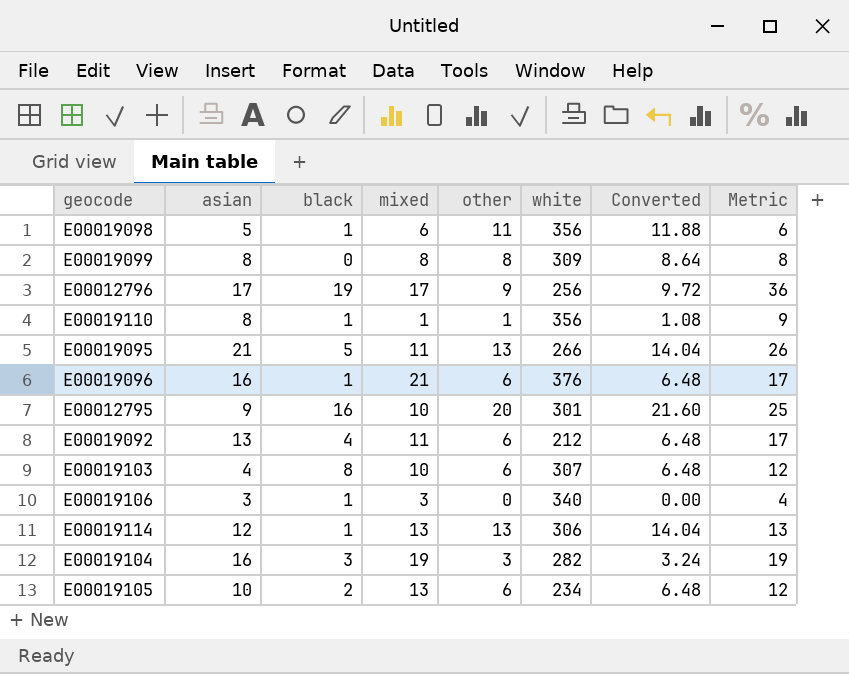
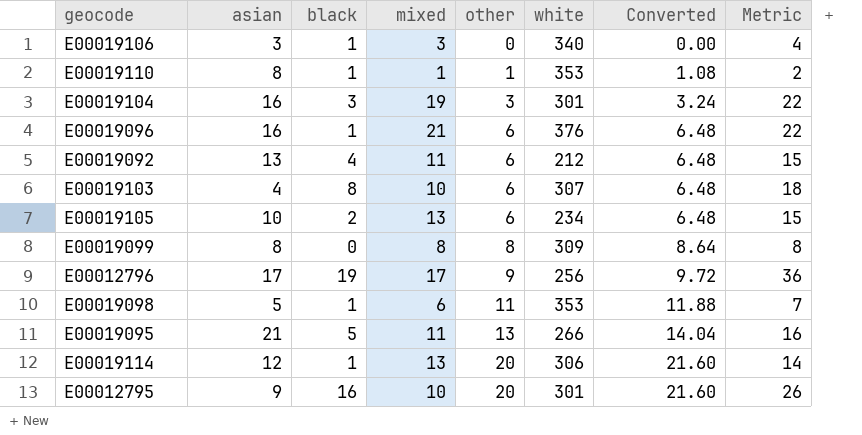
row order: none -> other ascending
column Metric | formula: [asian] + [black] -> [black] + [mixed]
E00019110 | white: 356 -> 353
E00019104 | white: 282 -> 301
E00019098 | white: 356 -> 353
E00019114 | other: 13 -> 20
E00019114 | Converted: 14.04 -> 21.60

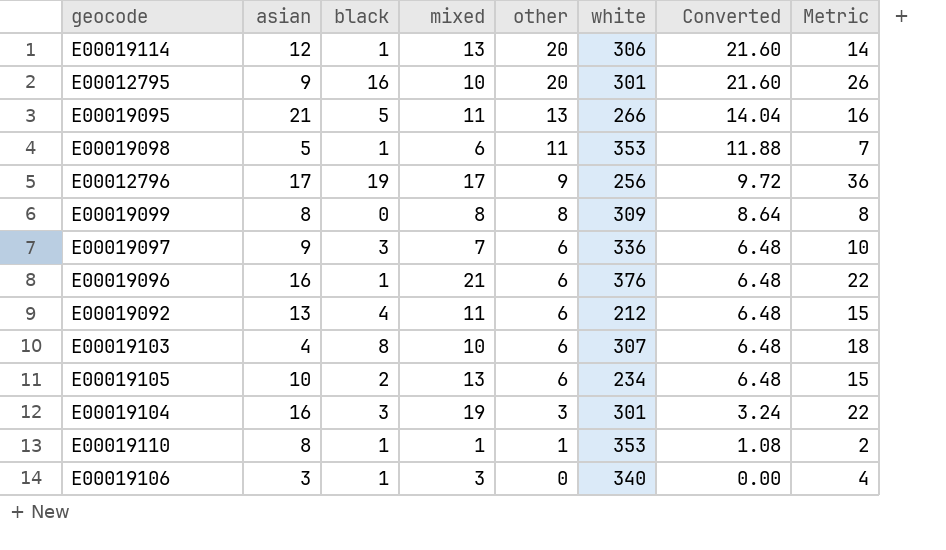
row order: other ascending -> other descending
row E00019097: none -> 9 | 3 | 7 | 6 | 336 | 6.48 | 10

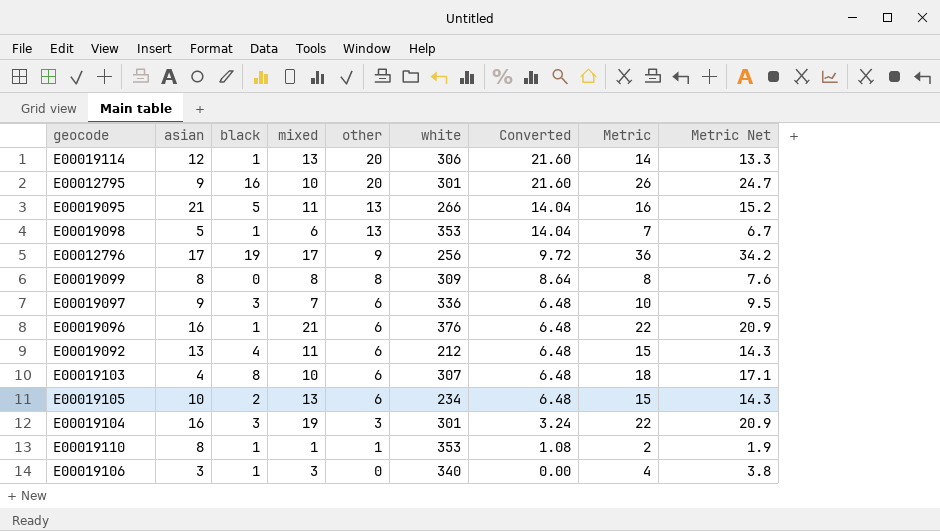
column Metric Net | formula: none -> [Metric] * 0.95
E00019098 | other: 11 -> 13
E00019098 | Converted: 11.88 -> 14.04

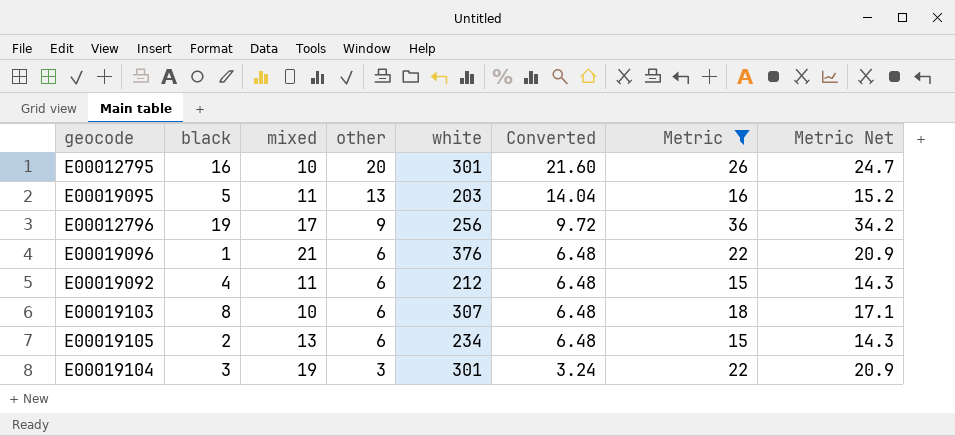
filter: none -> Metric >= 15
column asian | position: 2 -> none
E00019095 | white: 266 -> 203

